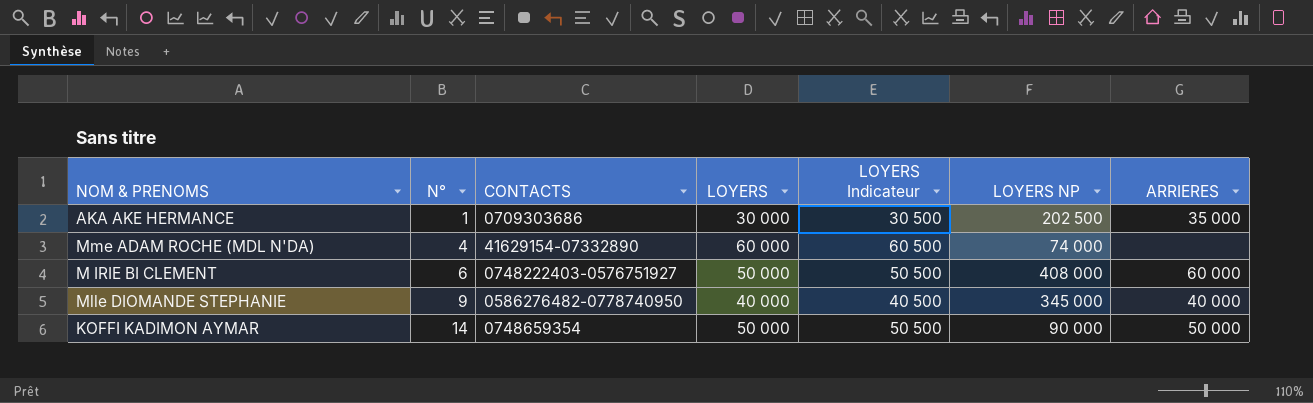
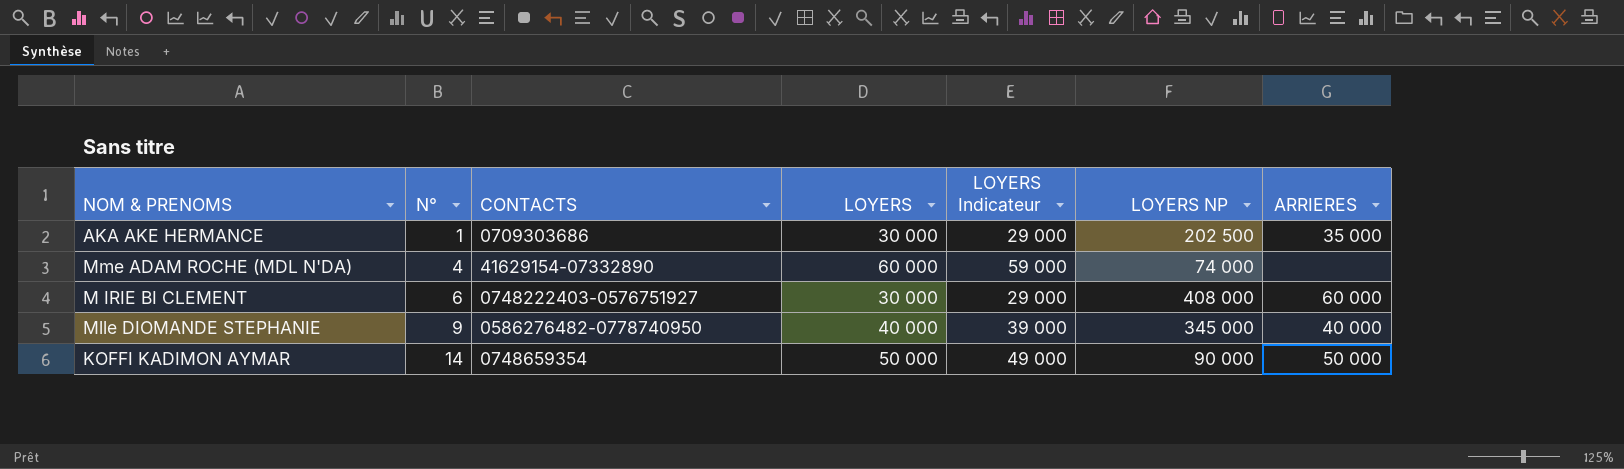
column LOYERS Indicateur | formula: [LOYERS] + 500 -> [LOYERS] - 1000
M IRIE BI CLEMENT | LOYERS: 50 000 -> 30 000

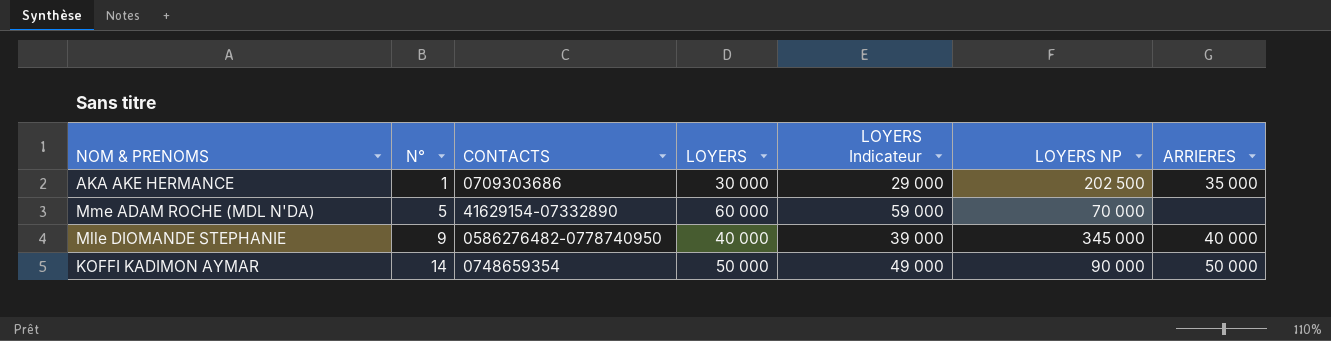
row M IRIE BI CLEMENT: 6 | 0748222403-0576751927 | 30 000 | 29 000 | 408 000 | 60 000 -> none
Mme ADAM ROCHE (MDL N'DA) | N°: 4 -> 5
Mme ADAM ROCHE (MDL N'DA) | LOYERS NP: 74 000 -> 70 000

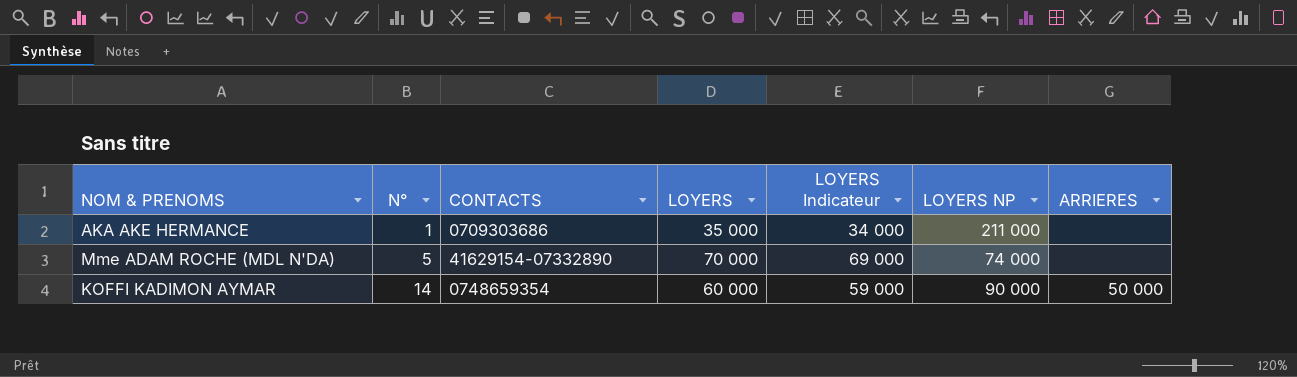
row Mlle DIOMANDE STEPHANIE: 9 | 0586276482-0778740950 | 40 000 | 39 000 | 345 000 | 40 000 -> none
AKA AKE HERMANCE | LOYERS: 30 000 -> 35 000
AKA AKE HERMANCE | LOYERS Indicateur: 29 000 -> 34 000
AKA AKE HERMANCE | LOYERS NP: 202 500 -> 211 000
AKA AKE HERMANCE | ARRIERES: 35 000 -> none
Mme ADAM ROCHE (MDL N'DA) | LOYERS: 60 000 -> 70 000
Mme ADAM ROCHE (MDL N'DA) | LOYERS Indicateur: 59 000 -> 69 000
Mme ADAM ROCHE (MDL N'DA) | LOYERS NP: 70 000 -> 74 000
KOFFI KADIMON AYMAR | LOYERS: 50 000 -> 60 000
KOFFI KADIMON AYMAR | LOYERS Indicateur: 49 000 -> 59 000

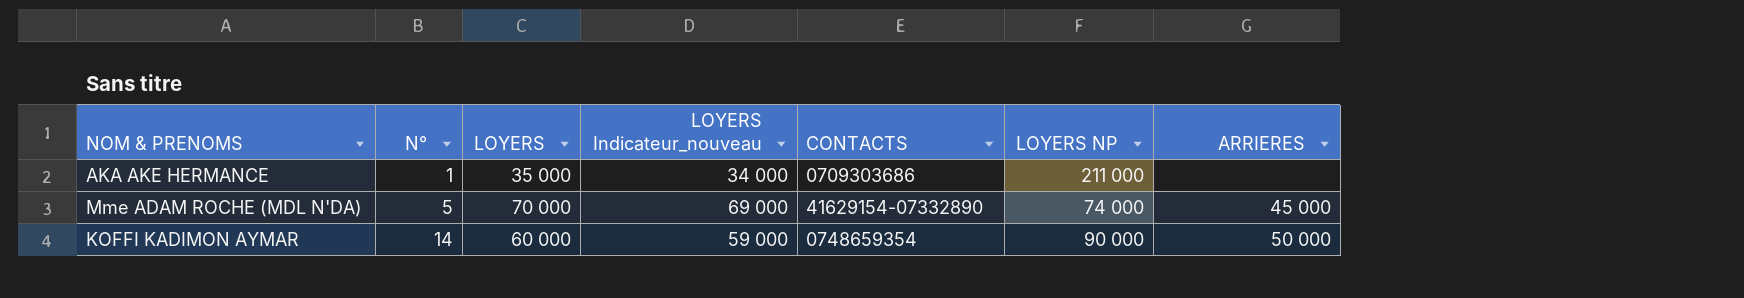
column name: LOYERS Indicateur -> LOYERS Indicateur_nouveau
column CONTACTS | position: 3 -> 5
Mme ADAM ROCHE (MDL N'DA) | ARRIERES: none -> 45 000

